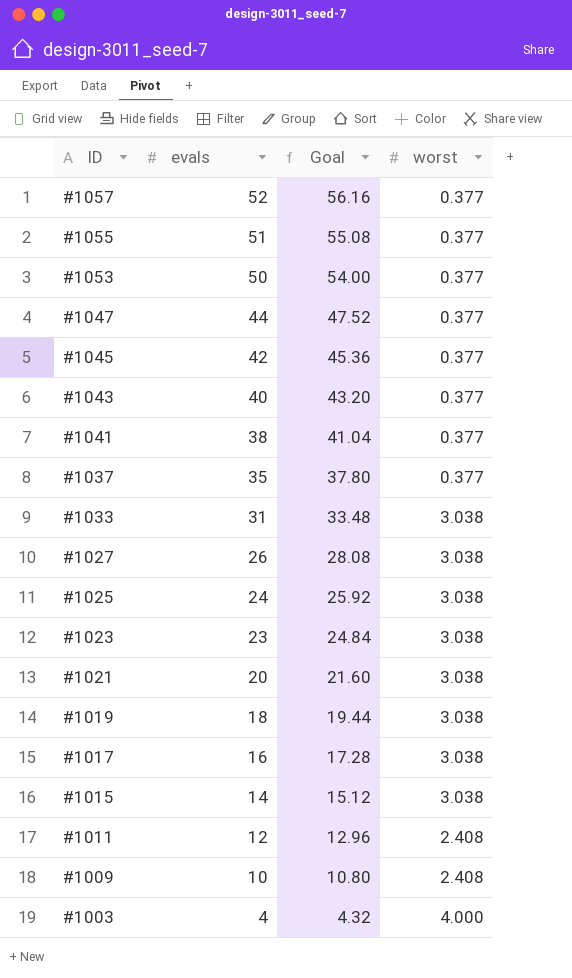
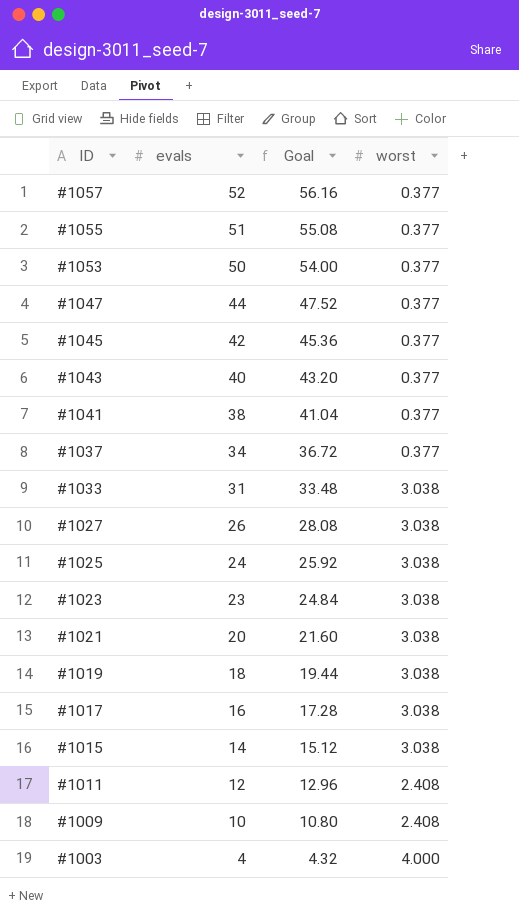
#1037 | evals: 35 -> 34
#1037 | Goal: 37.80 -> 36.72

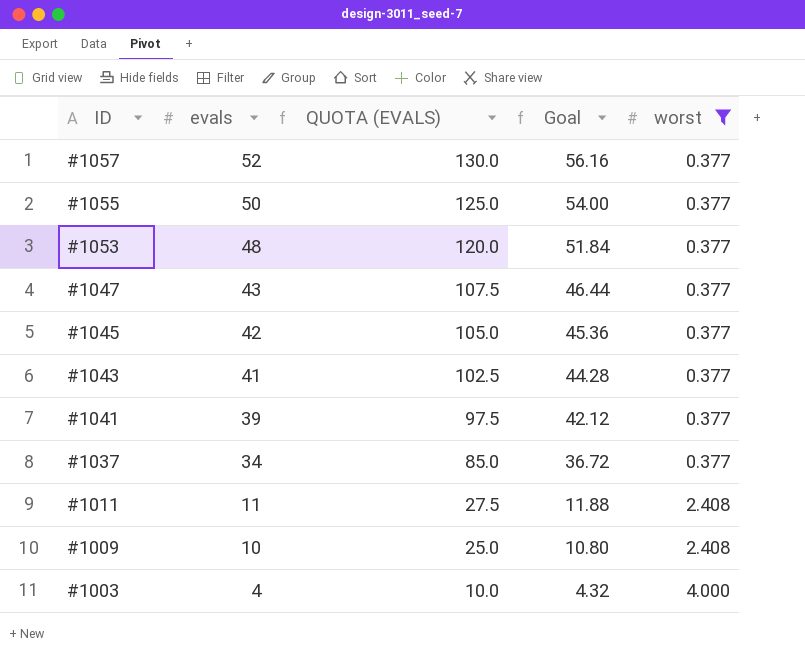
filter: none -> worst != 3.038
column QUOTA (EVALS) | formula: none -> [evals] * 2.5
#1055 | evals: 51 -> 50
#1055 | Goal: 55.08 -> 54.00
#1053 | evals: 50 -> 48
#1053 | Goal: 54.00 -> 51.84
#1047 | evals: 44 -> 43
#1047 | Goal: 47.52 -> 46.44
#1043 | evals: 40 -> 41
#1043 | Goal: 43.20 -> 44.28
#1041 | evals: 38 -> 39
#1041 | Goal: 41.04 -> 42.12
#1011 | evals: 12 -> 11
#1011 | Goal: 12.96 -> 11.88

